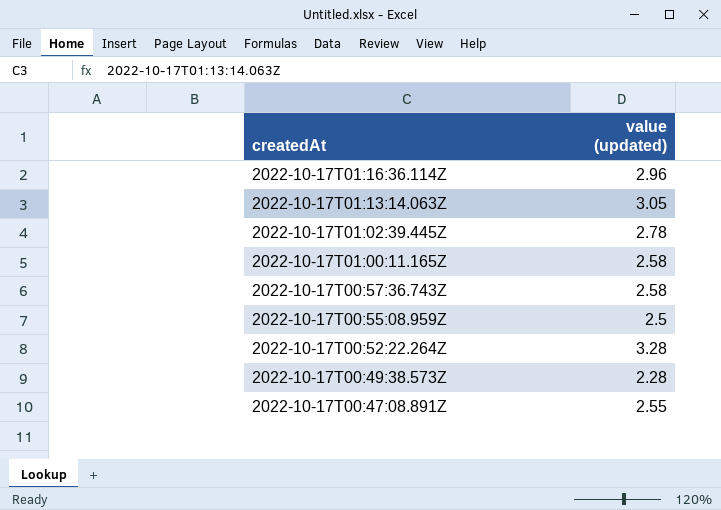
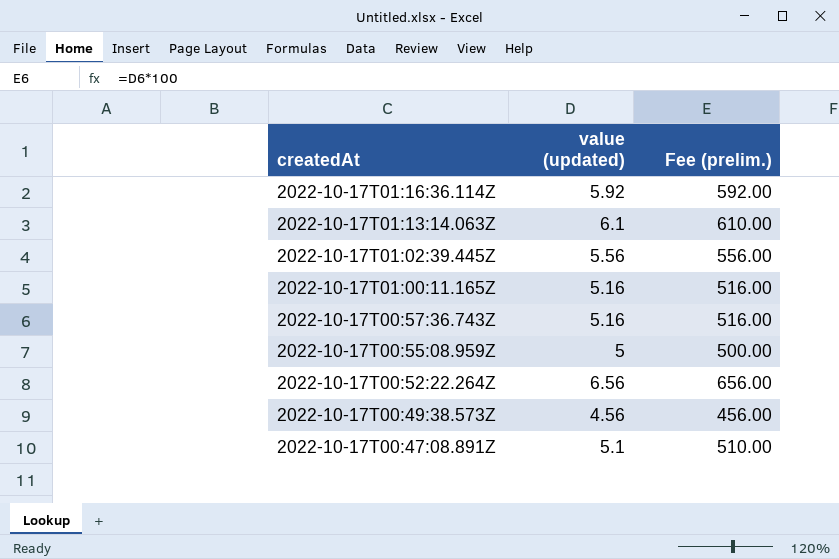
column Fee (prelim.) | formula: none -> [value (updated)] * 100
2022-10-17T01:16:36.114Z | value (updated): 2.96 -> 5.92
2022-10-17T01:13:14.063Z | value (updated): 3.05 -> 6.1
2022-10-17T01:02:39.445Z | value (updated): 2.78 -> 5.56
2022-10-17T01:00:11.165Z | value (updated): 2.58 -> 5.16
2022-10-17T00:57:36.743Z | value (updated): 2.58 -> 5.16
2022-10-17T00:55:08.959Z | value (updated): 2.5 -> 5
2022-10-17T00:52:22.264Z | value (updated): 3.28 -> 6.56
2022-10-17T00:49:38.573Z | value (updated): 2.28 -> 4.56
2022-10-17T00:47:08.891Z | value (updated): 2.55 -> 5.1

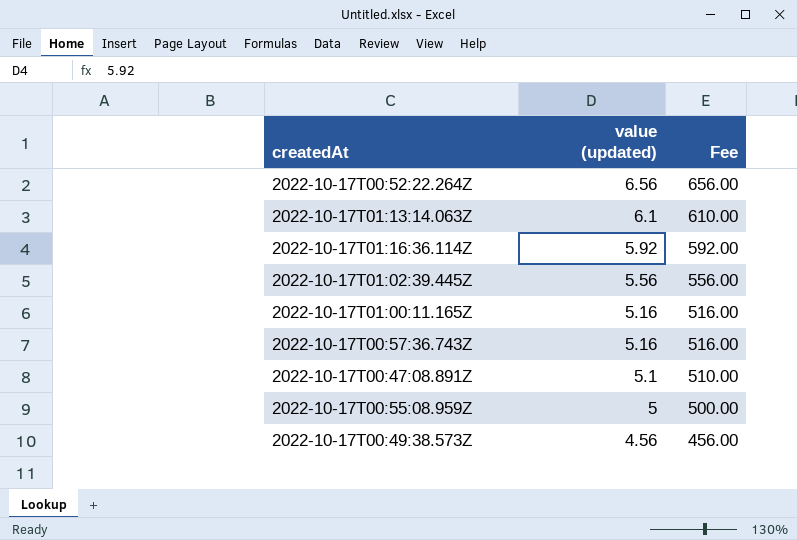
row order: createdAt descending -> value (updated) descending
column name: Fee (prelim.) -> Fee

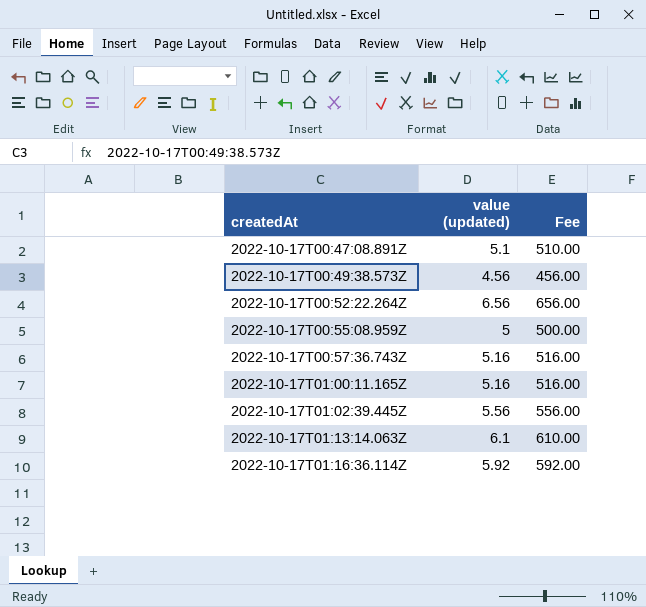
row order: value (updated) descending -> createdAt ascending

